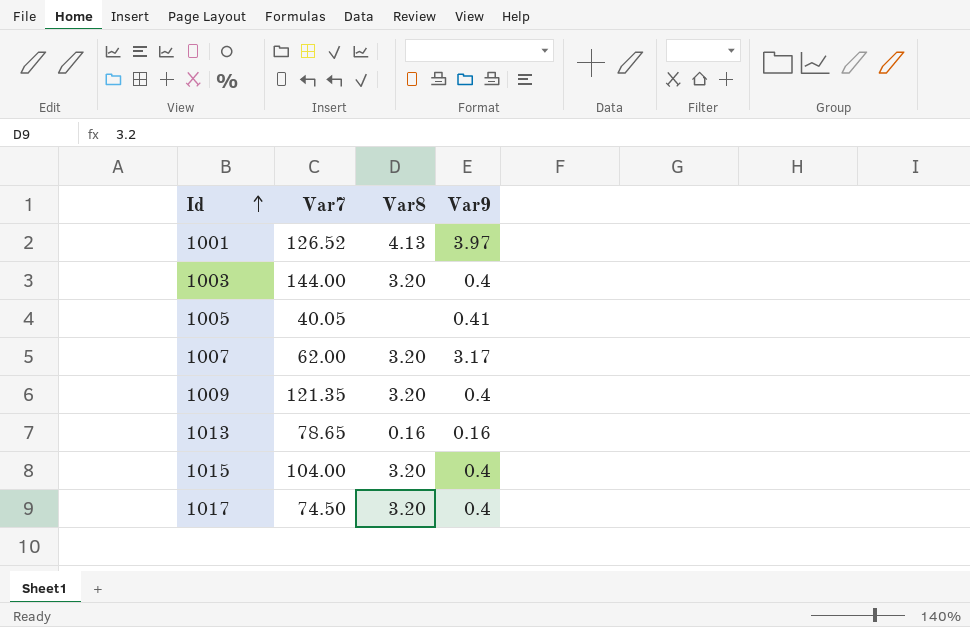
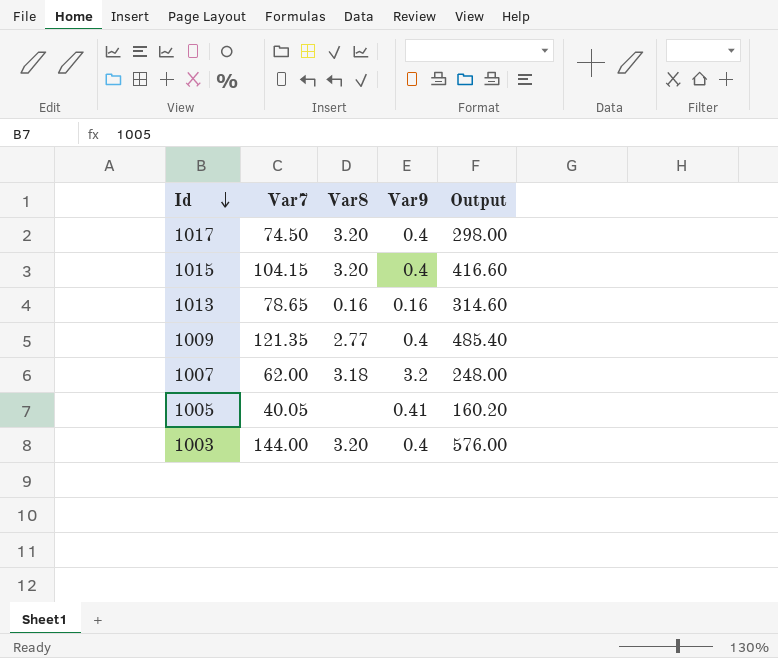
row order: Id ascending -> Id descending
column Output | formula: none -> [Var7] * 4
row 1001: 126.52 | 4.13 | 3.97 -> none
1015 | Var7: 104.00 -> 104.15
1009 | Var8: 3.20 -> 2.77
1007 | Var8: 3.20 -> 3.18
1007 | Var9: 3.17 -> 3.2

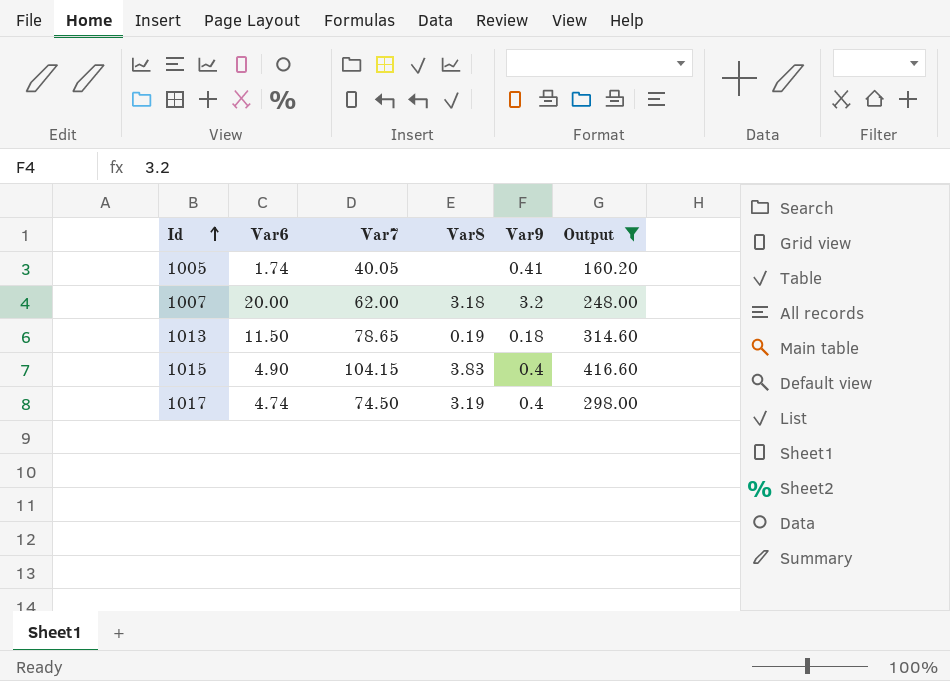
filter: none -> Output <= 416.60
row order: Id descending -> Id ascending
column Var6 | position: none -> 2
1013 | Var8: 0.16 -> 0.19
1013 | Var9: 0.16 -> 0.18
1015 | Var8: 3.20 -> 3.83
1017 | Var8: 3.20 -> 3.19

